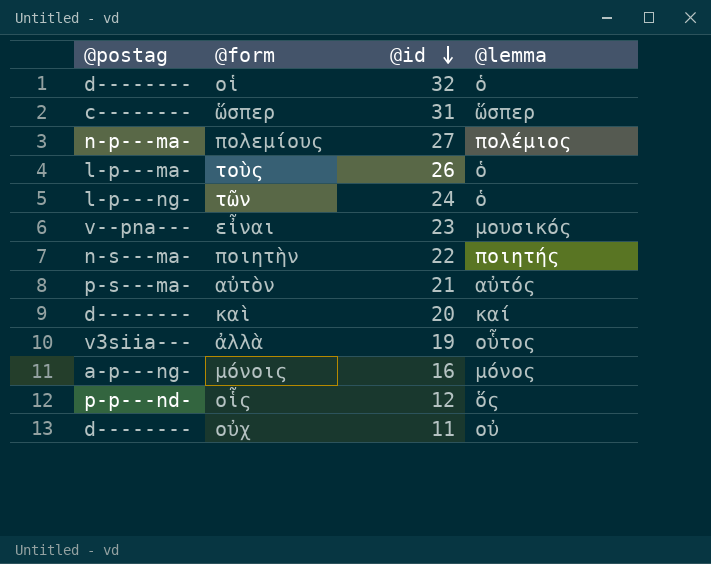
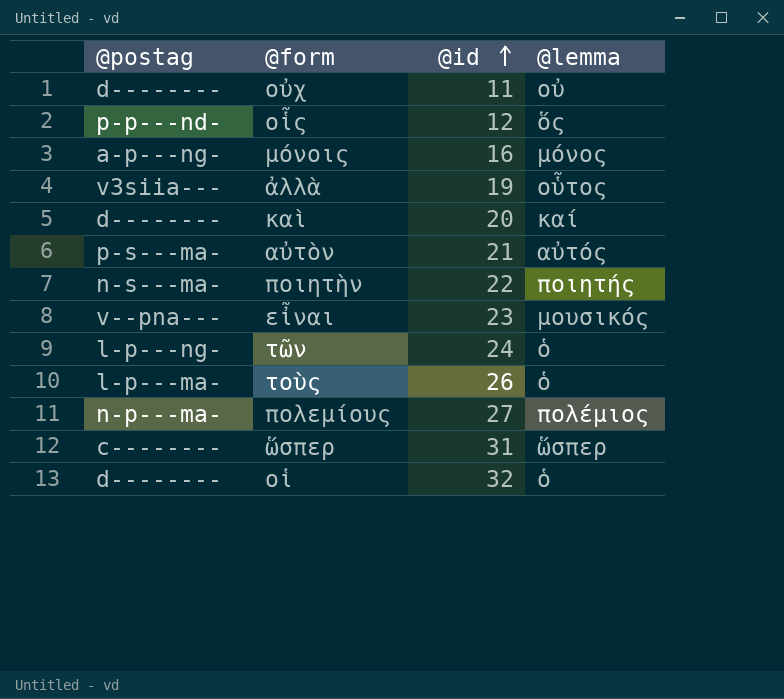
row order: @id descending -> @id ascending

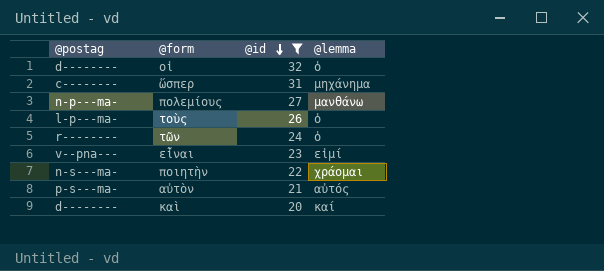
filter: none -> @id >= 20
row order: @id ascending -> @id descending
ὥσπερ | @lemma: ὥσπερ -> μηχάνημα
πολεμίους | @lemma: πολέμιος -> μανθάνω
τῶν | @postag: l-p---ng- -> r--------
εἶναι | @lemma: μουσικός -> εἰμί
ποιητὴν | @lemma: ποιητής -> χράομαι

